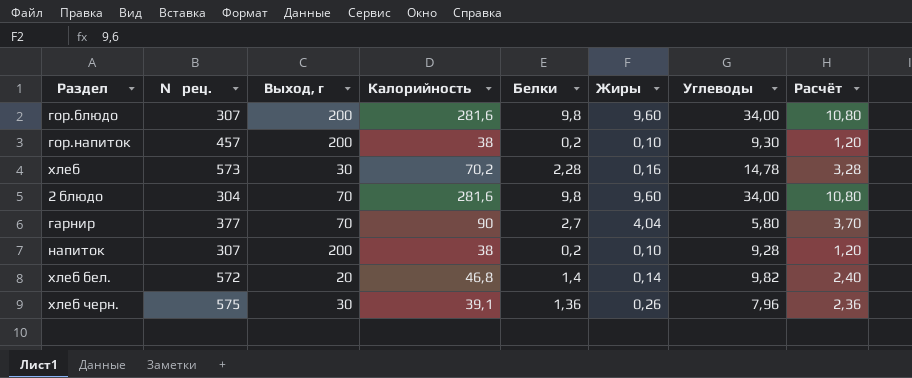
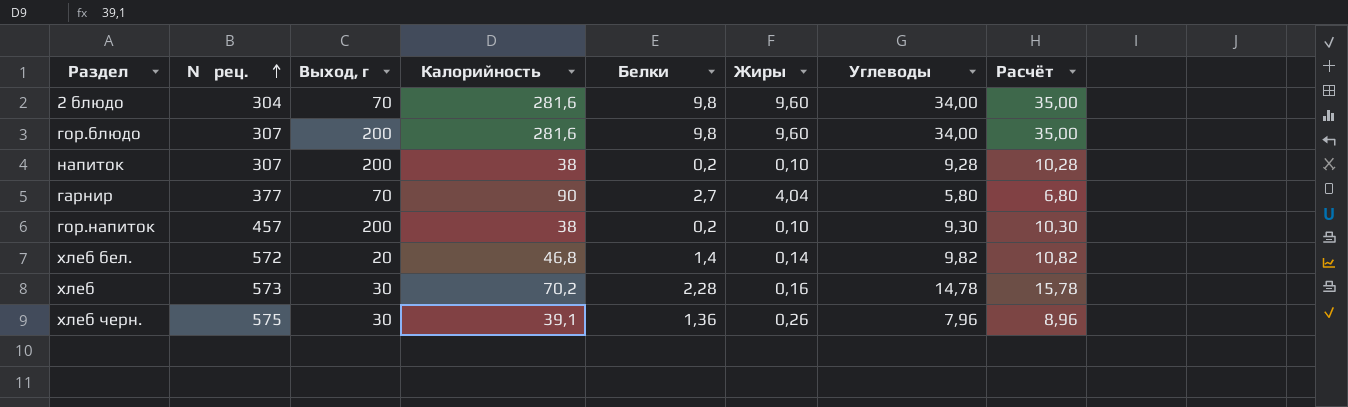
row order: none -> № рец. ascending
column Расчёт | formula: [Белки] + 1 -> [Углеводы] + 1

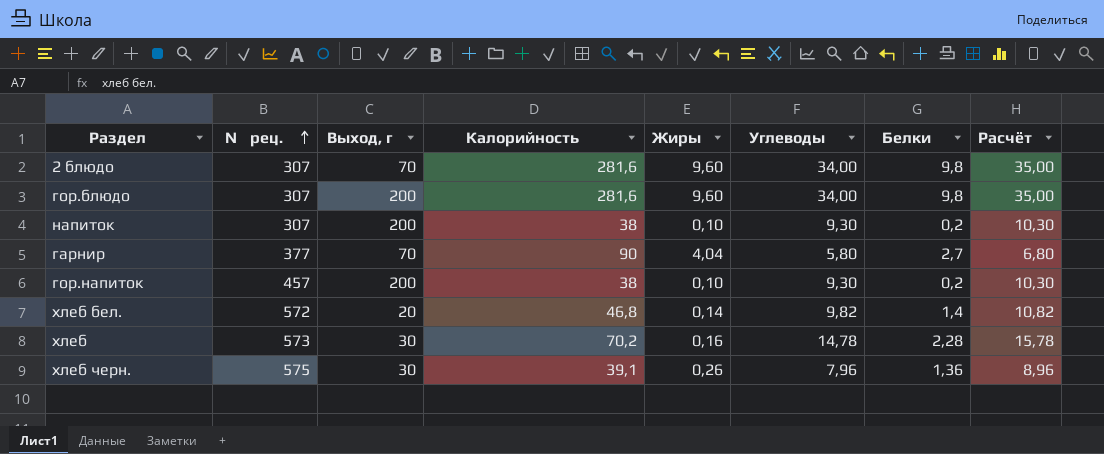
column Белки | position: 5 -> 7
2 блюдо | № рец.: 304 -> 307
напиток | Углеводы: 9,28 -> 9,30
напиток | Расчёт: 10,28 -> 10,30

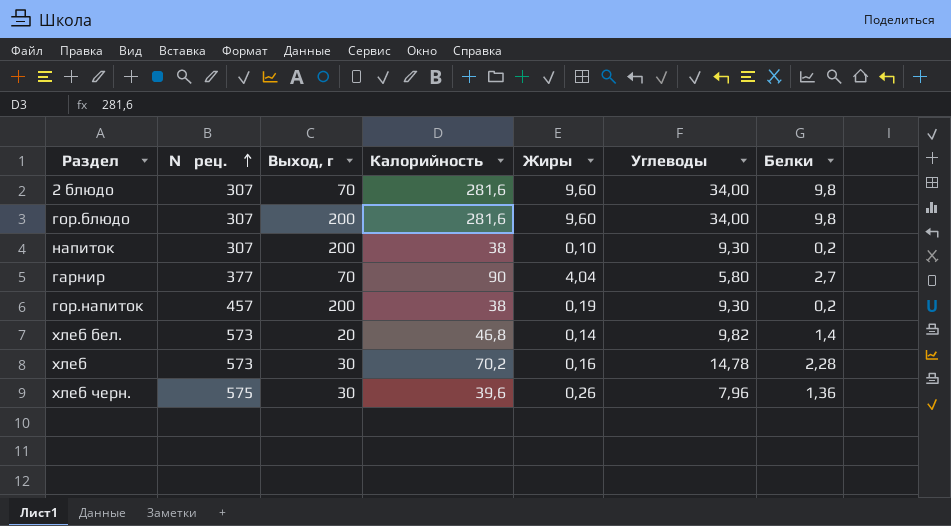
column Расчёт | formula: [Углеводы] + 1 -> none
гор.напиток | Жиры: 0,10 -> 0,19
хлеб бел. | № рец.: 572 -> 573
хлеб черн. | Калорийность: 39,1 -> 39,6

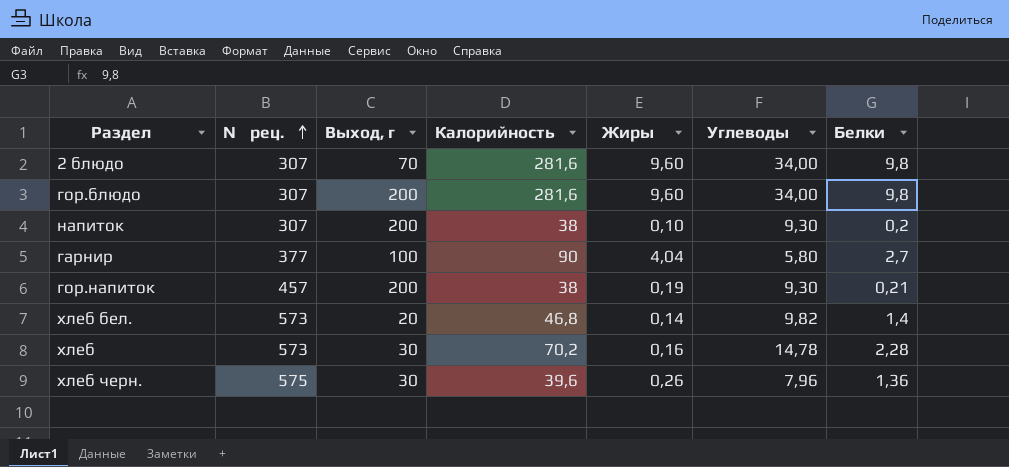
гарнир | Выход, г: 70 -> 100
гор.напиток | Белки: 0,2 -> 0,21

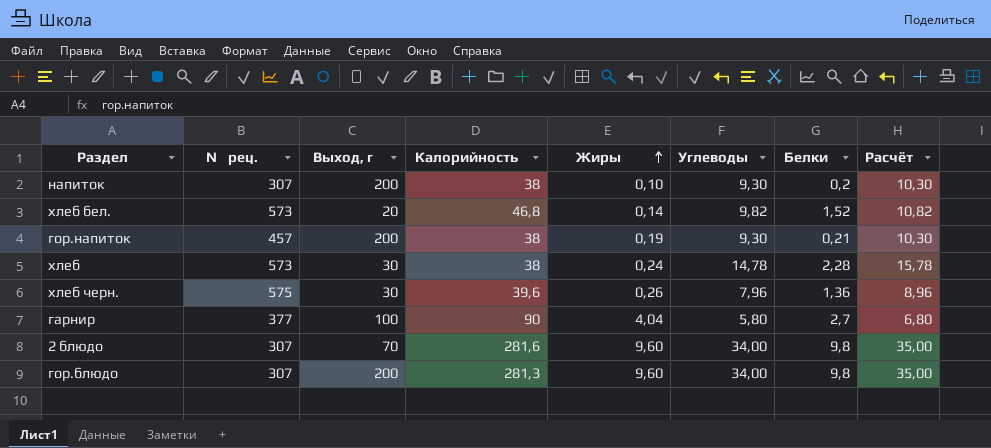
row order: № рец. ascending -> Жиры ascending
column Расчёт | formula: none -> [Углеводы] + 1
хлеб бел. | Белки: 1,4 -> 1,52
хлеб | Калорийность: 70,2 -> 38
хлеб | Жиры: 0,16 -> 0,24
гор.блюдо | Калорийность: 281,6 -> 281,3

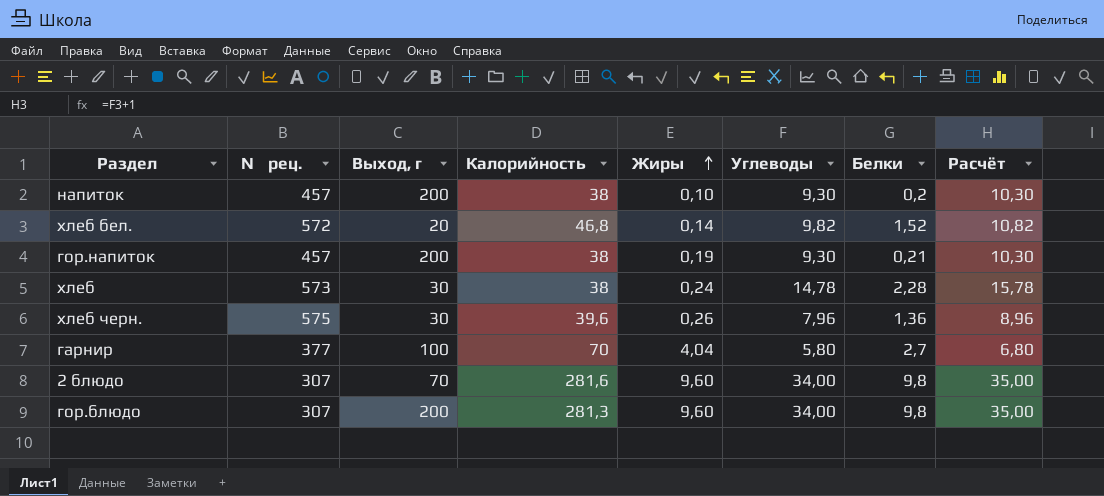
напиток | № рец.: 307 -> 457
хлеб бел. | № рец.: 573 -> 572
гарнир | Калорийность: 90 -> 70

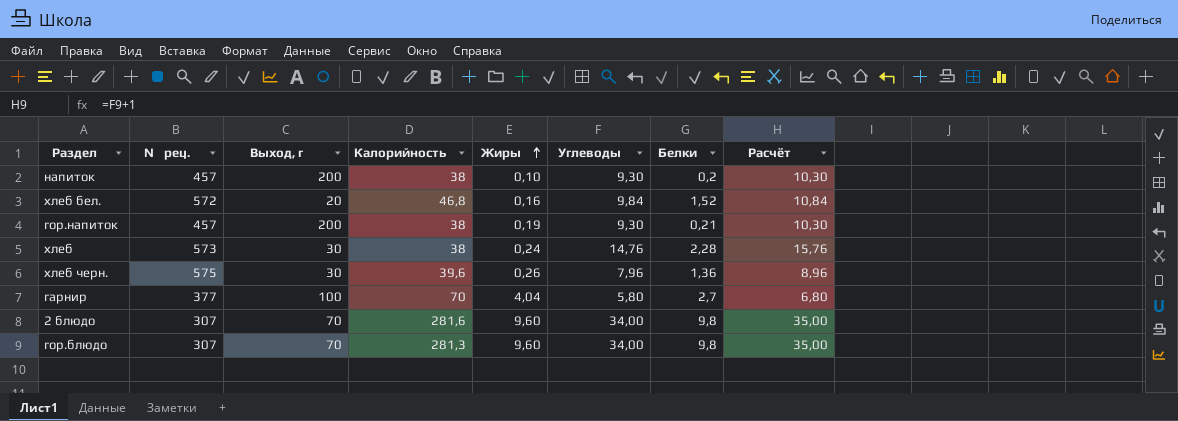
хлеб бел. | Жиры: 0,14 -> 0,16
хлеб бел. | Углеводы: 9,82 -> 9,84
хлеб бел. | Расчёт: 10,82 -> 10,84
хлеб | Углеводы: 14,78 -> 14,76
хлеб | Расчёт: 15,78 -> 15,76
гор.блюдо | Выход, г: 200 -> 70

